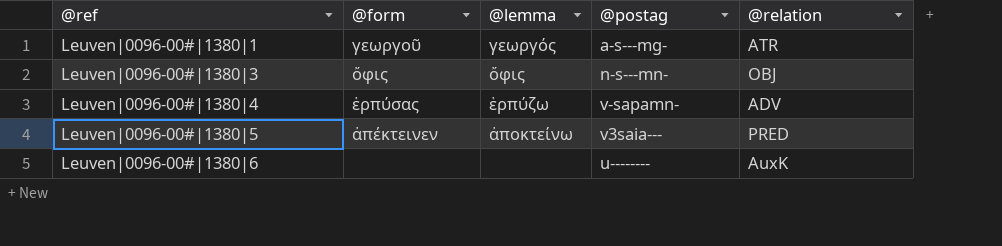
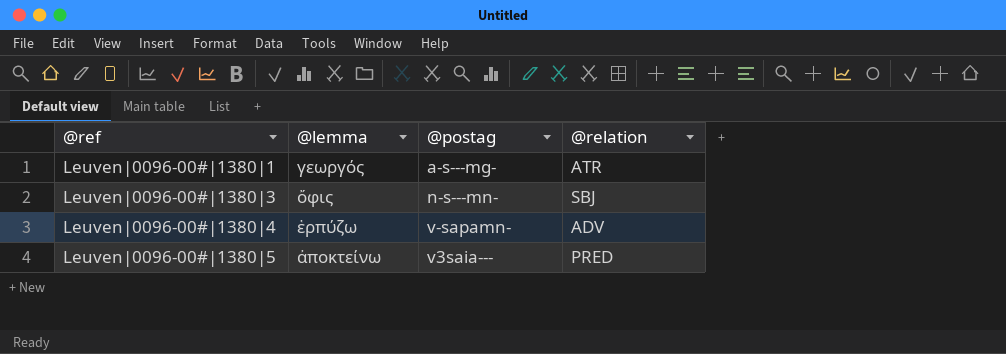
column @form | position: 2 -> none
row Leuven|0096-00#|1380|6: none | none | u-------- | AuxK -> none
Leuven|0096-00#|1380|3 | @relation: OBJ -> SBJ

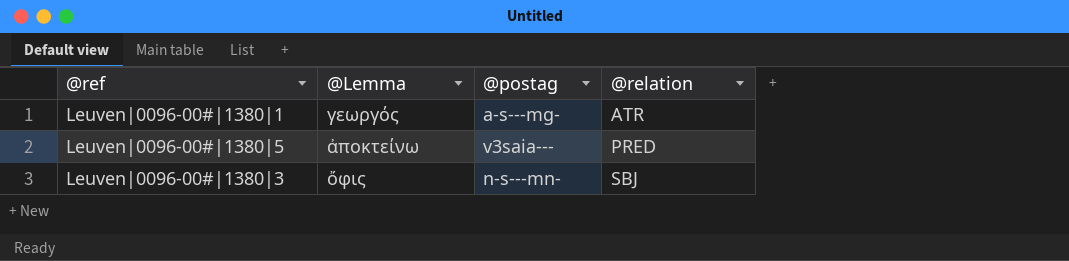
row order: @ref ascending -> @relation ascending
column name: @lemma -> @Lemma
row Leuven|0096-00#|1380|4: ἑρπύζω | v-sapamn- | ADV -> none

